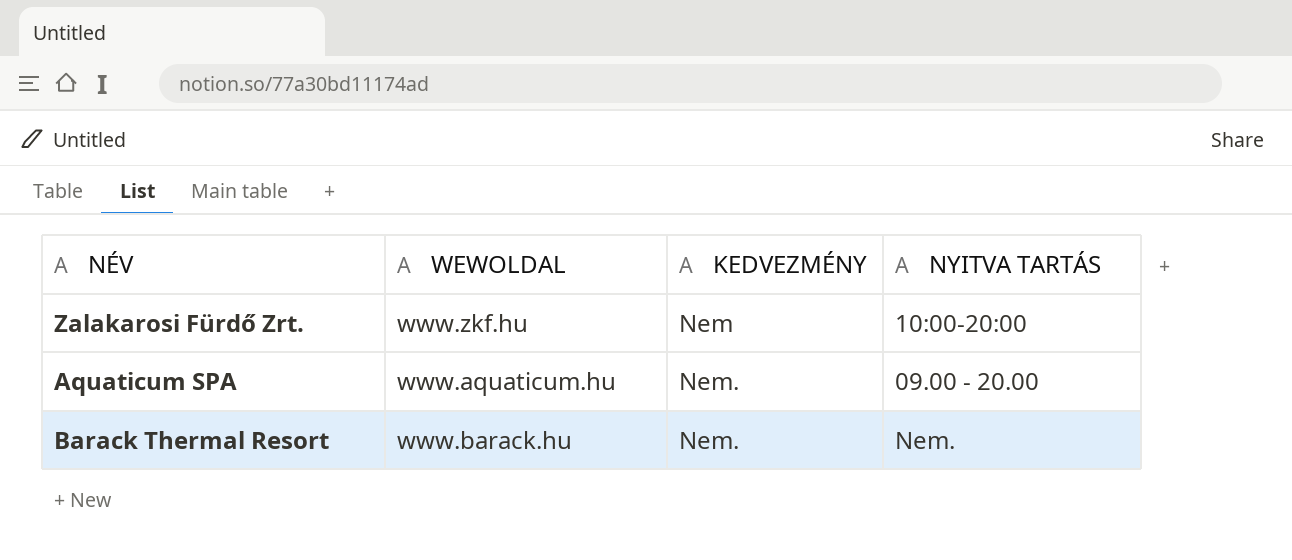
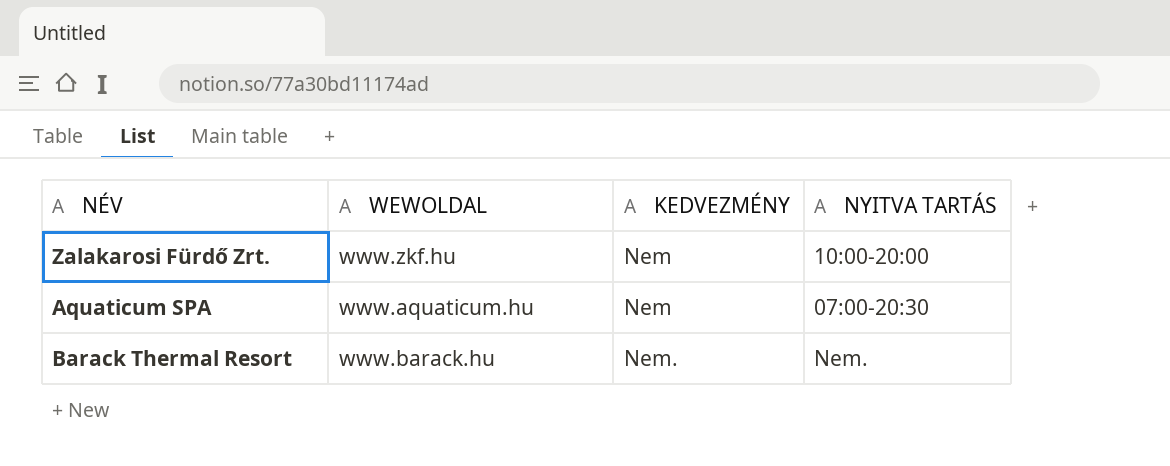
Aquaticum SPA | KEDVEZMÉNY: Nem. -> Nem
Aquaticum SPA | NYITVA TARTÁS: 09.00 - 20.00 -> 07:00-20:30

